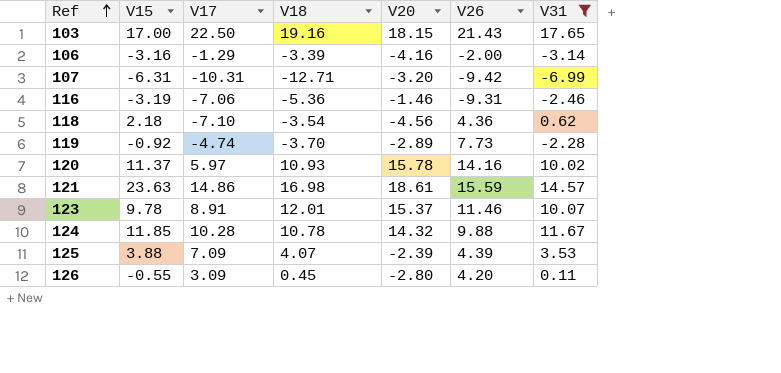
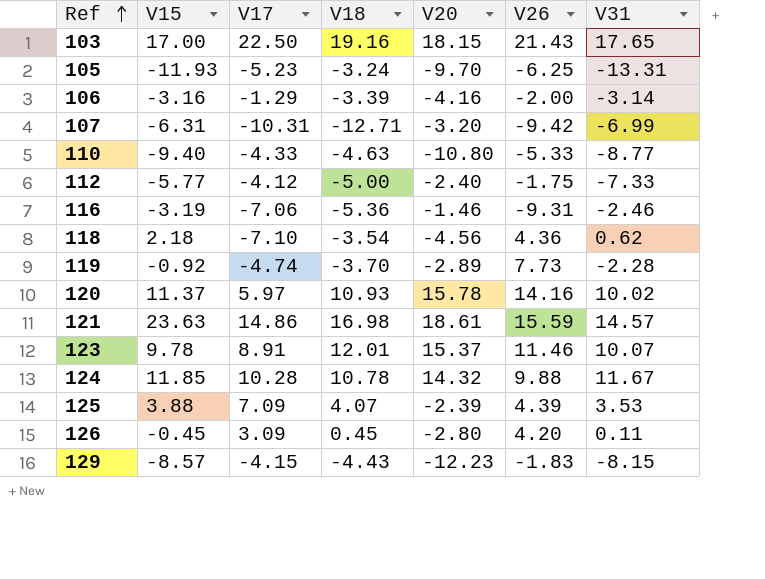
filter: V31 >= -6.99 -> none
126 | V15: -0.55 -> -0.45

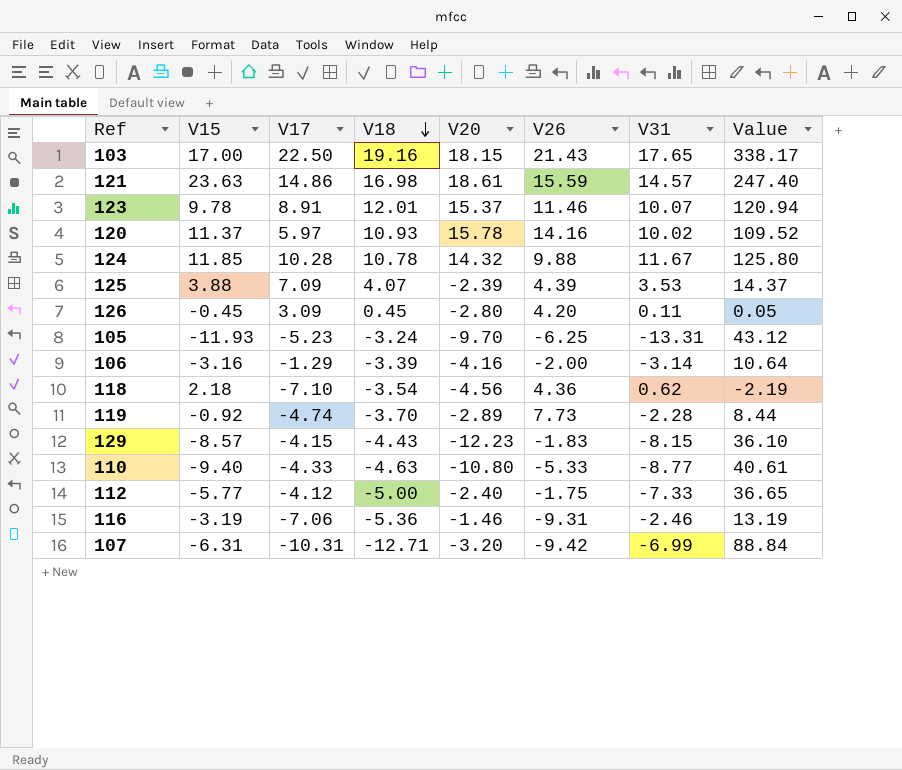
row order: Ref ascending -> V18 descending
column Value | formula: none -> [V18] * [V31]

